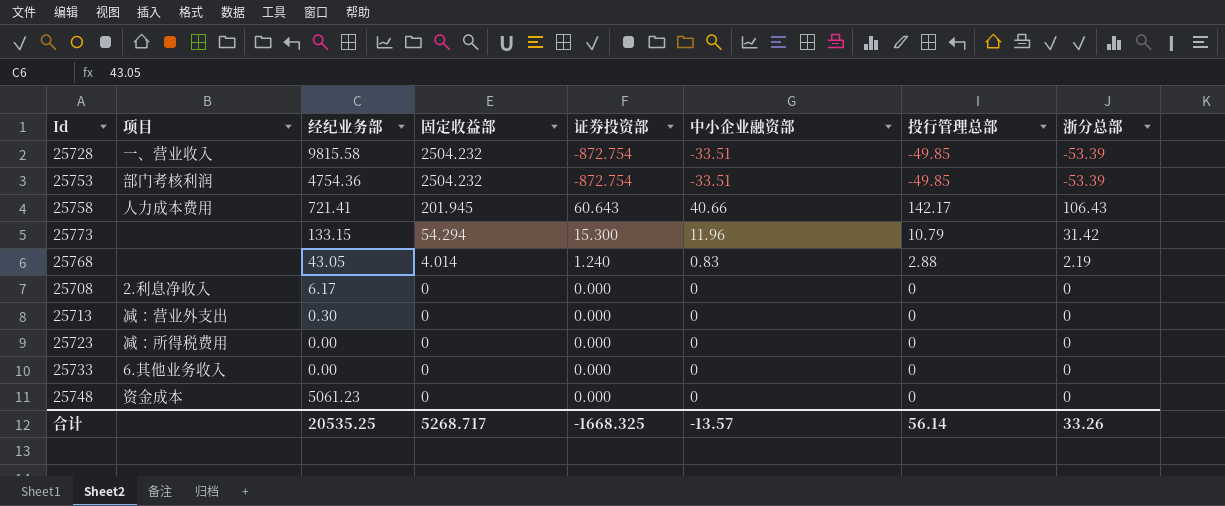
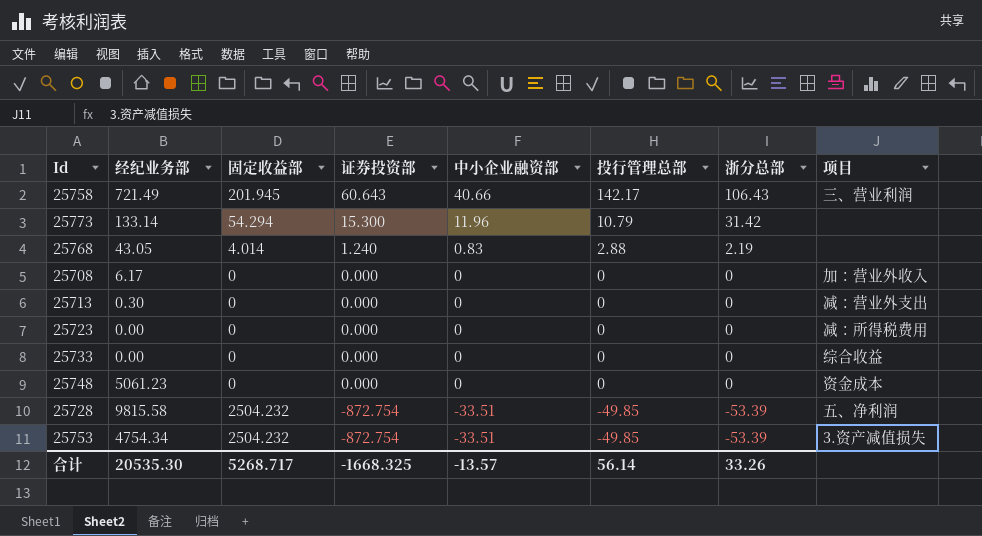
row order: 固定收益部 descending -> 证券投资部 descending
column 项目 | position: 2 -> 8
25758 | 经纪业务部: 721.41 -> 721.49
25758 | 项目: 人力成本费用 -> 三、营业利润
25773 | 经纪业务部: 133.15 -> 133.14
25708 | 项目: 2.利息净收入 -> 加：营业外收入
25733 | 项目: 6.其他业务收入 -> 综合收益
25728 | 项目: 一、营业收入 -> 五、净利润
25753 | 经纪业务部: 4754.36 -> 4754.34
25753 | 项目: 部门考核利润 -> 3.资产减值损失
合计 | 经纪业务部: 20535.25 -> 20535.30

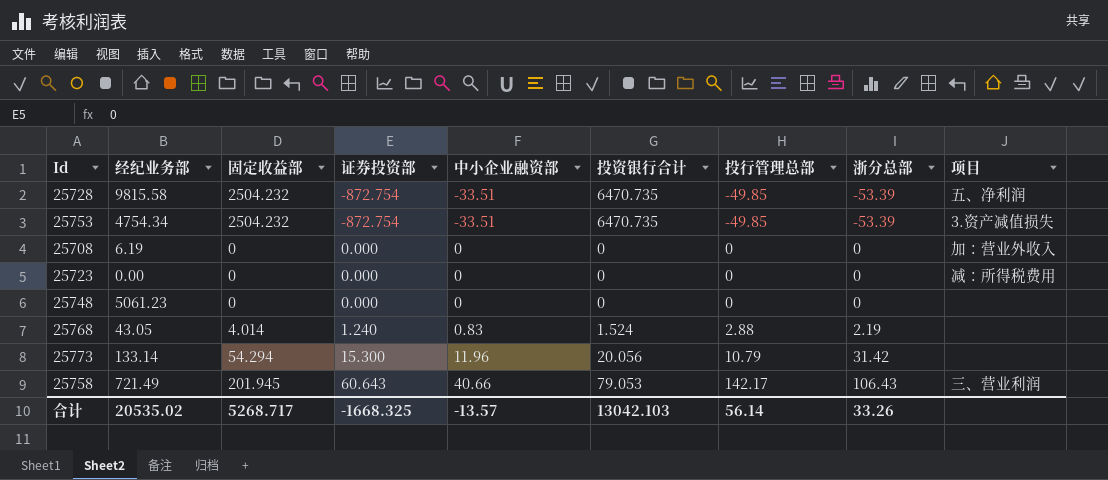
row order: 证券投资部 descending -> 证券投资部 ascending
column 投资银行合计 | position: none -> 6
row 25713: 0.30 | 0 | 0.000 | 0 | 0 | 0 | 减：营业外支出 -> none
row 25733: 0.00 | 0 | 0.000 | 0 | 0 | 0 | 综合收益 -> none
25708 | 经纪业务部: 6.17 -> 6.19
25748 | 项目: 资金成本 -> none
合计 | 经纪业务部: 20535.30 -> 20535.02

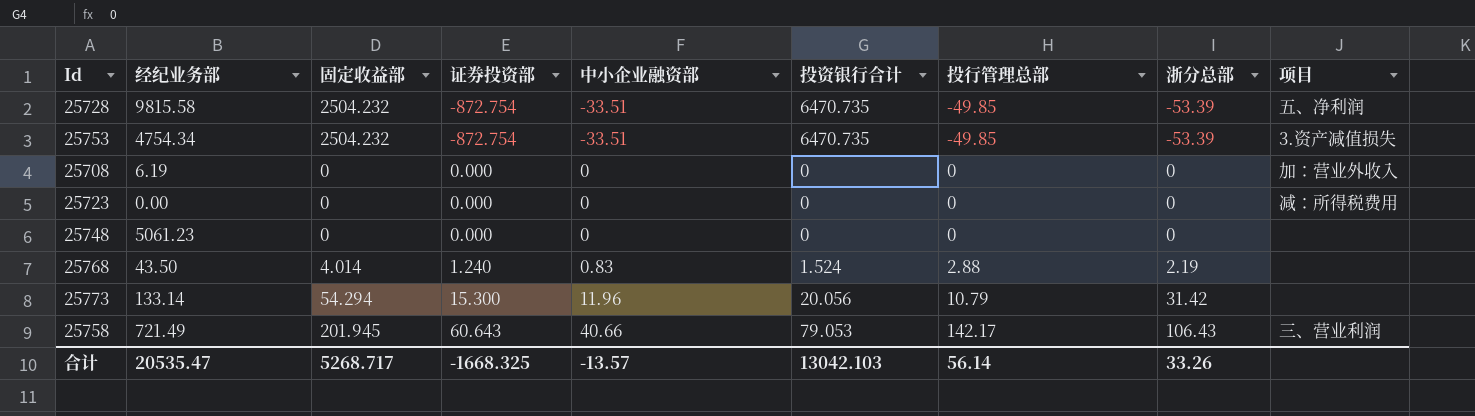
25768 | 经纪业务部: 43.05 -> 43.50
合计 | 经纪业务部: 20535.02 -> 20535.47

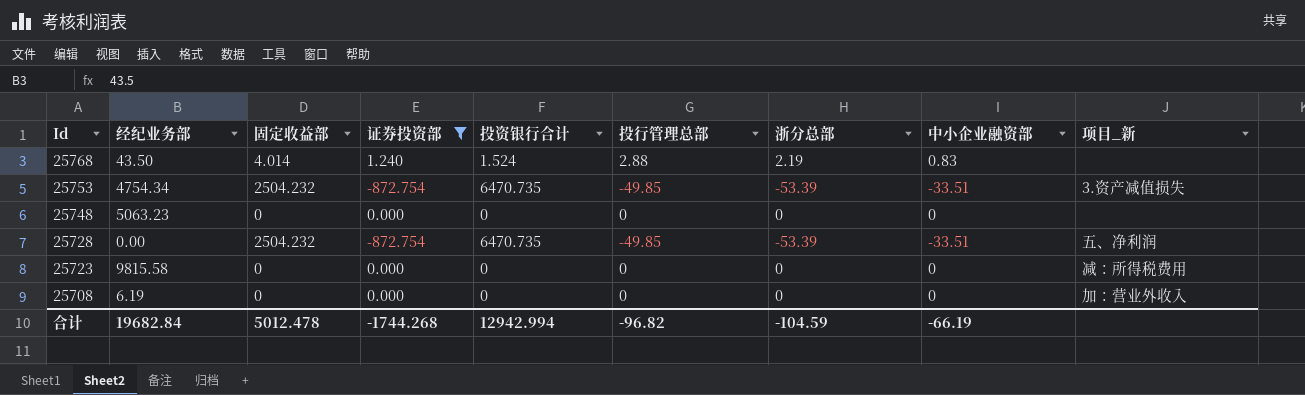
filter: none -> 证券投资部 <= 1.240
row order: 证券投资部 ascending -> Id descending
column 中小企业融资部 | position: 5 -> 8
column name: 项目 -> 项目_新
25748 | 经纪业务部: 5061.23 -> 5063.23
25728 | 经纪业务部: 9815.58 -> 0.00
25723 | 经纪业务部: 0.00 -> 9815.58
合计 | 经纪业务部: 20535.47 -> 19682.84
合计 | 固定收益部: 5268.717 -> 5012.478
合计 | 证券投资部: -1668.325 -> -1744.268
合计 | 投资银行合计: 13042.103 -> 12942.994
合计 | 投行管理总部: 56.14 -> -96.82
合计 | 浙分总部: 33.26 -> -104.59
合计 | 中小企业融资部: -13.57 -> -66.19

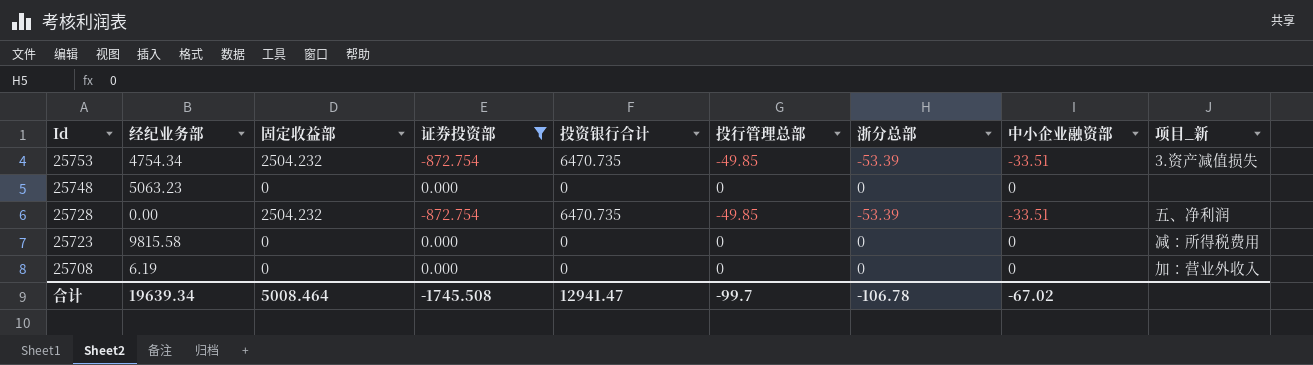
row 25768: 43.50 | 4.014 | 1.240 | 1.524 | 2.88 | 2.19 | 0.83 | none -> none
合计 | 经纪业务部: 19682.84 -> 19639.34
合计 | 固定收益部: 5012.478 -> 5008.464
合计 | 证券投资部: -1744.268 -> -1745.508
合计 | 投资银行合计: 12942.994 -> 12941.47
合计 | 投行管理总部: -96.82 -> -99.7
合计 | 浙分总部: -104.59 -> -106.78
合计 | 中小企业融资部: -66.19 -> -67.02

